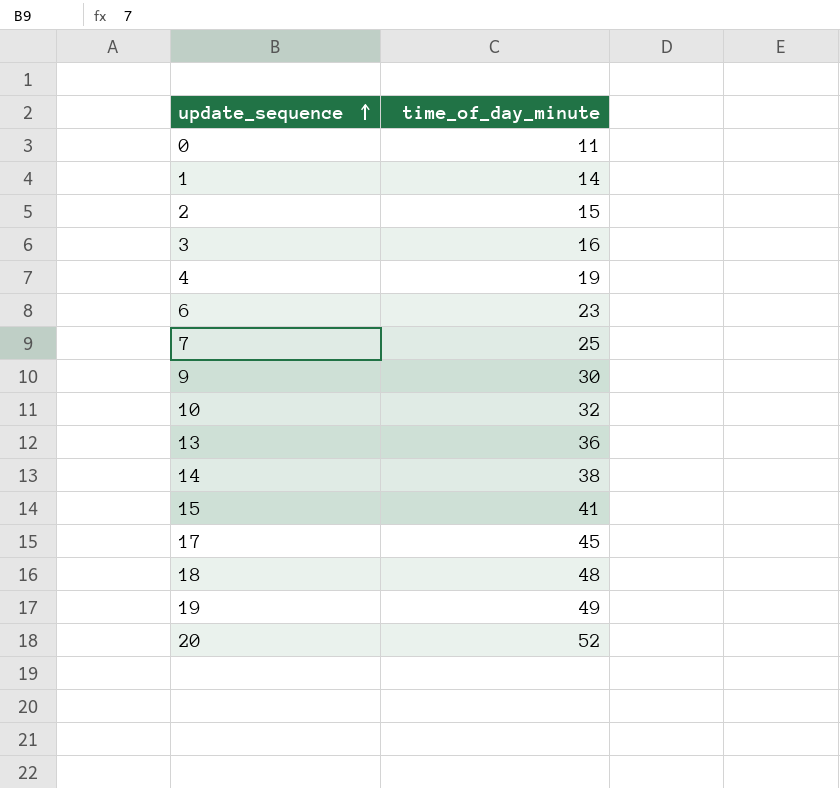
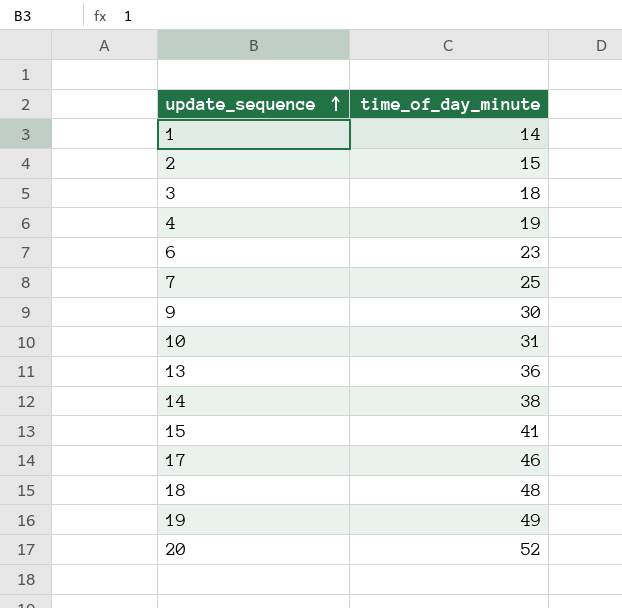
row 0: 11 -> none
3 | time_of_day_minute: 16 -> 18
10 | time_of_day_minute: 32 -> 31
17 | time_of_day_minute: 45 -> 46

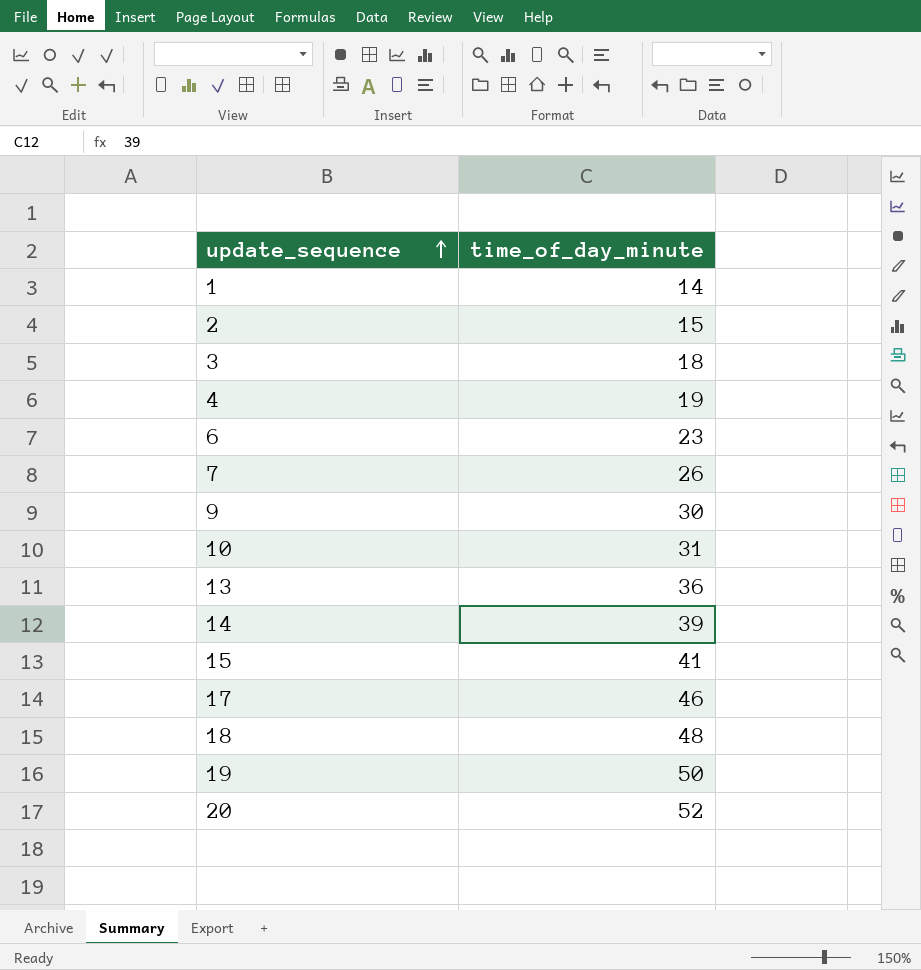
7 | time_of_day_minute: 25 -> 26
14 | time_of_day_minute: 38 -> 39
19 | time_of_day_minute: 49 -> 50

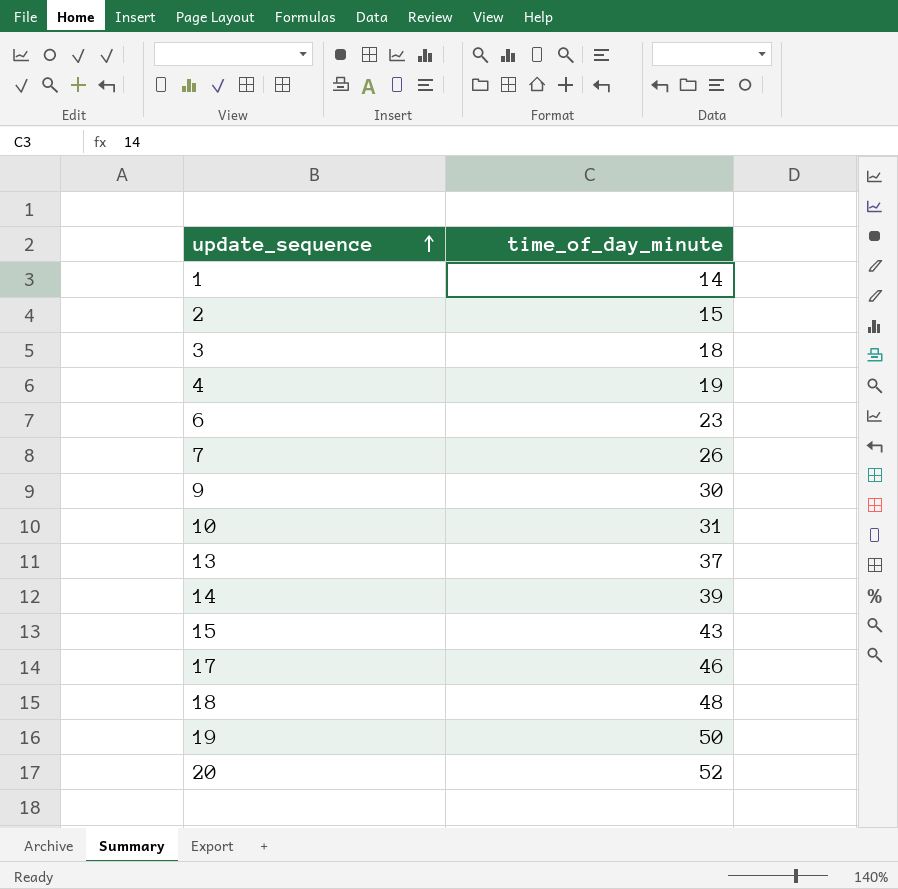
13 | time_of_day_minute: 36 -> 37
15 | time_of_day_minute: 41 -> 43

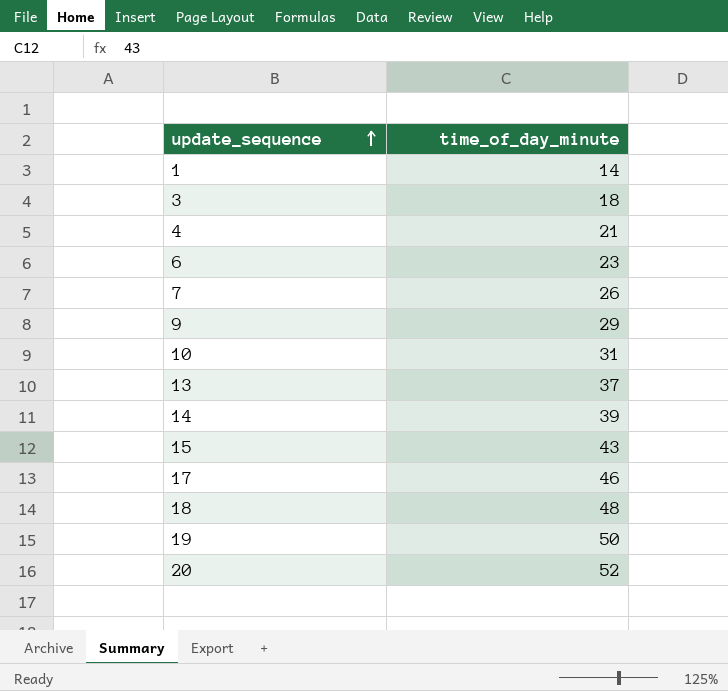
row 2: 15 -> none
4 | time_of_day_minute: 19 -> 21
9 | time_of_day_minute: 30 -> 29

